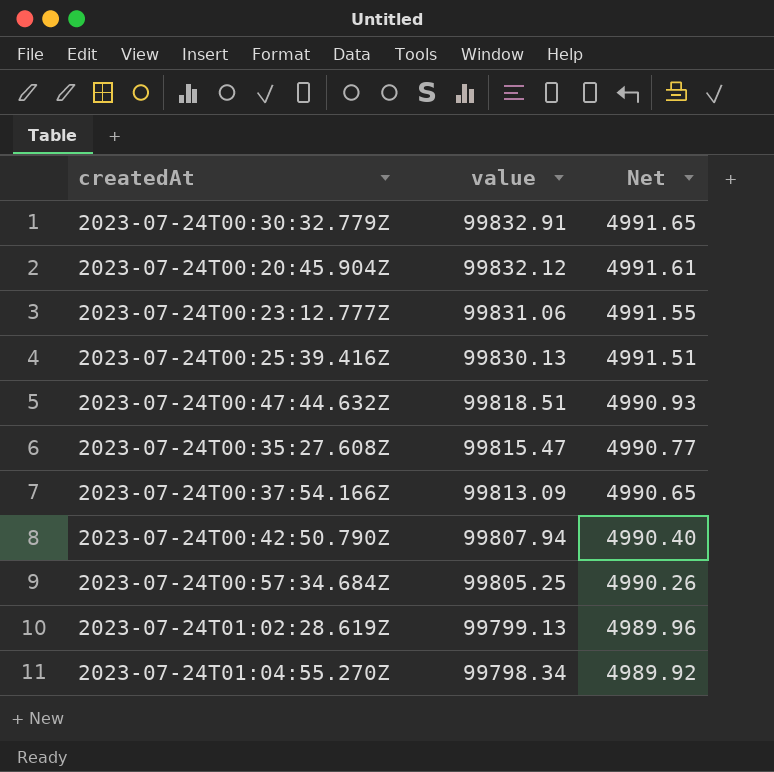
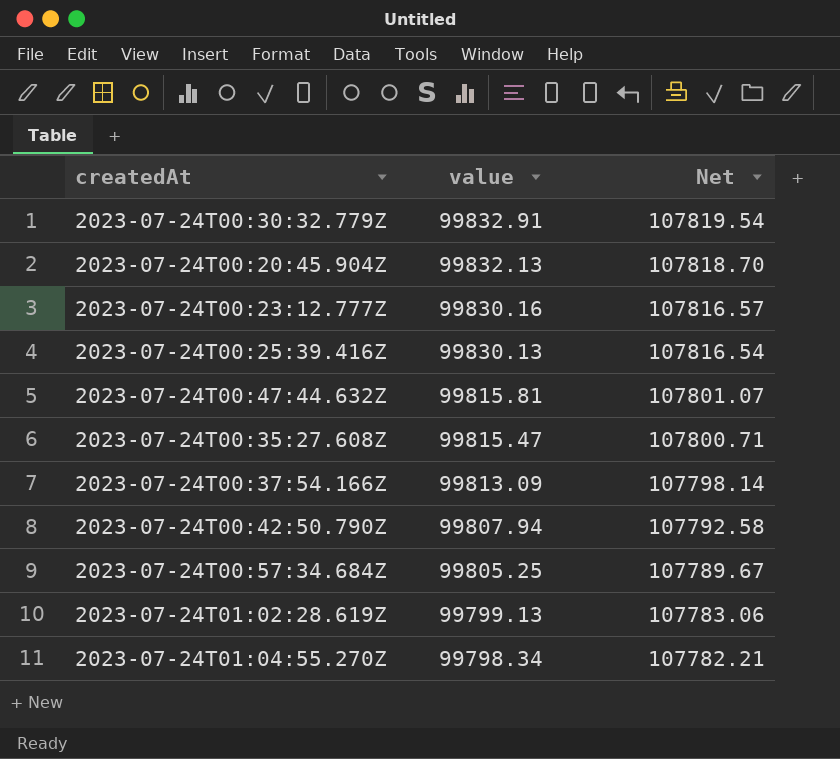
column Net | formula: [value] * 0.05 -> [value] * 1.08
2023-07-24T00:20:45.904Z | value: 99832.12 -> 99832.13
2023-07-24T00:23:12.777Z | value: 99831.06 -> 99830.16
2023-07-24T00:47:44.632Z | value: 99818.51 -> 99815.81

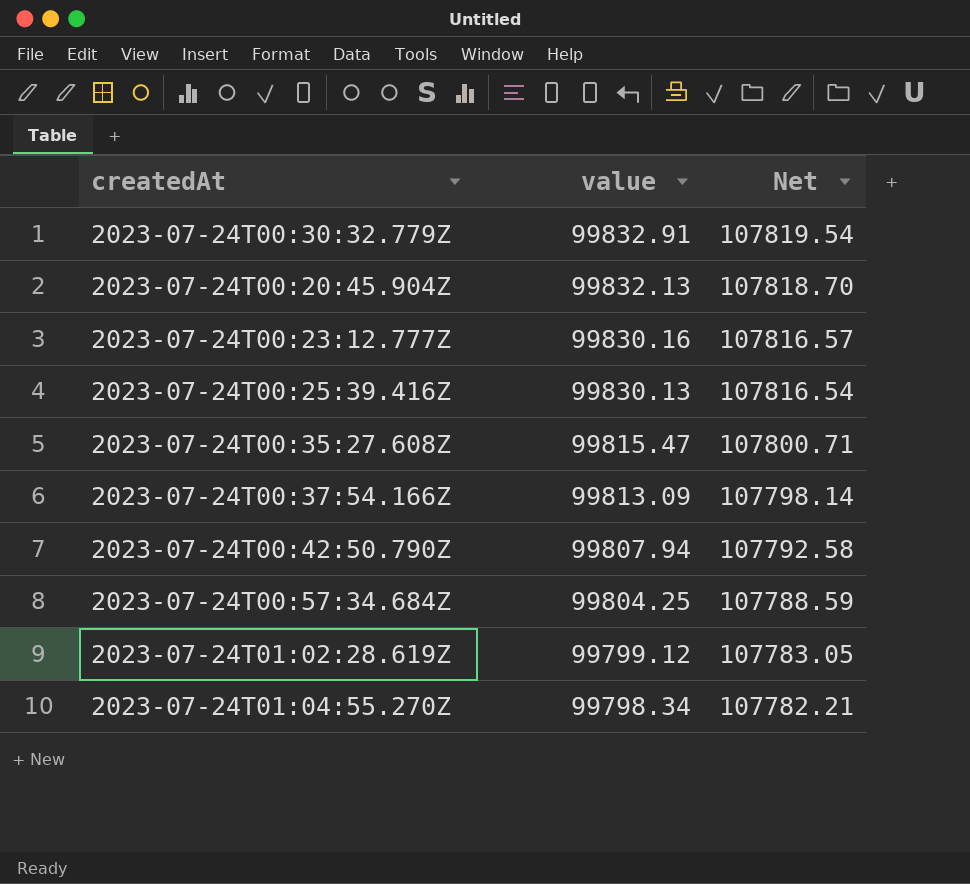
row 2023-07-24T00:47:44.632Z: 99815.81 | 107801.07 -> none
2023-07-24T00:57:34.684Z | value: 99805.25 -> 99804.25
2023-07-24T00:57:34.684Z | Net: 107789.67 -> 107788.59
2023-07-24T01:02:28.619Z | value: 99799.13 -> 99799.12
2023-07-24T01:02:28.619Z | Net: 107783.06 -> 107783.05

